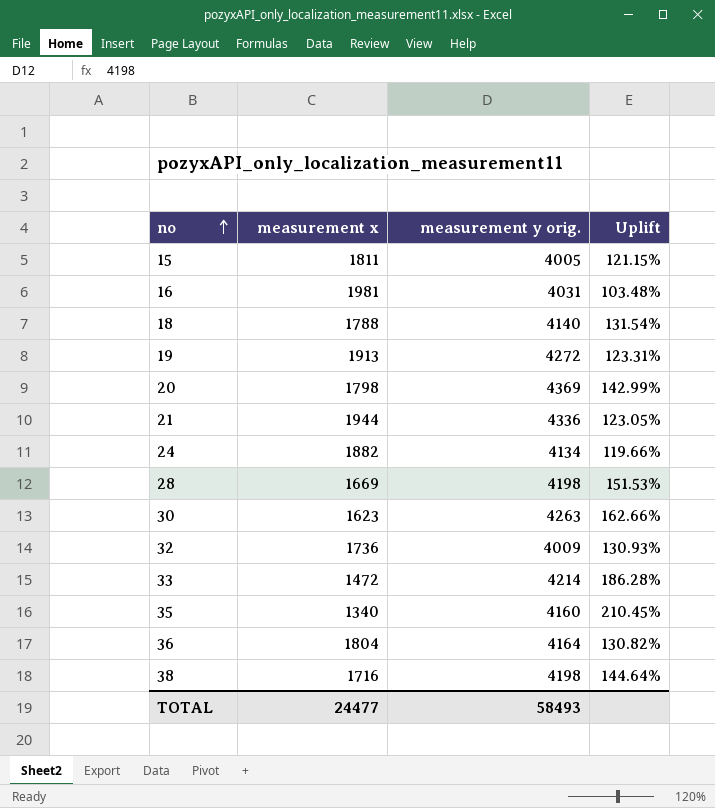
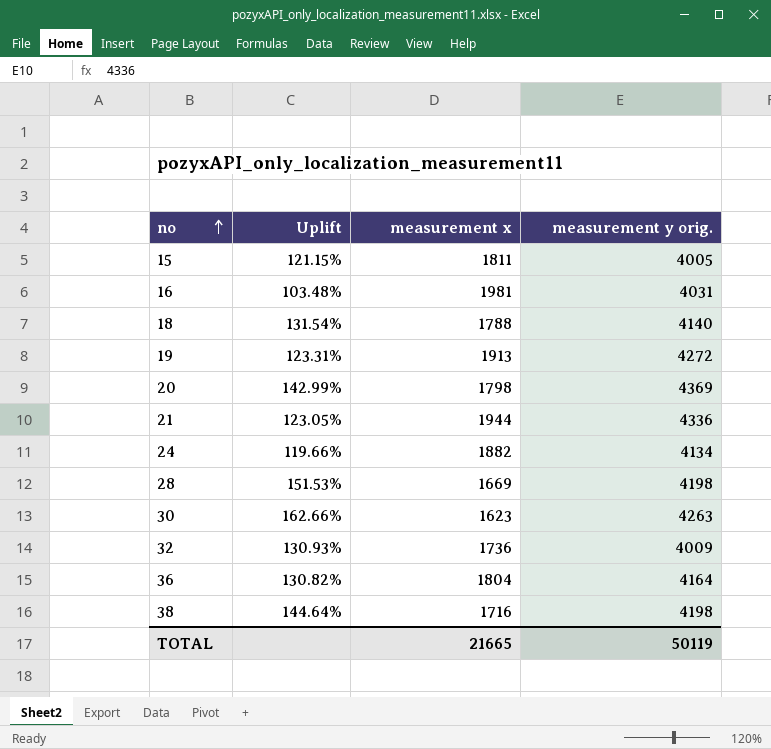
column Uplift | position: 4 -> 2
row 33: 1472 | 4214 | 186.28% -> none
row 35: 1340 | 4160 | 210.45% -> none
TOTAL | measurement x: 24477 -> 21665
TOTAL | measurement y orig.: 58493 -> 50119

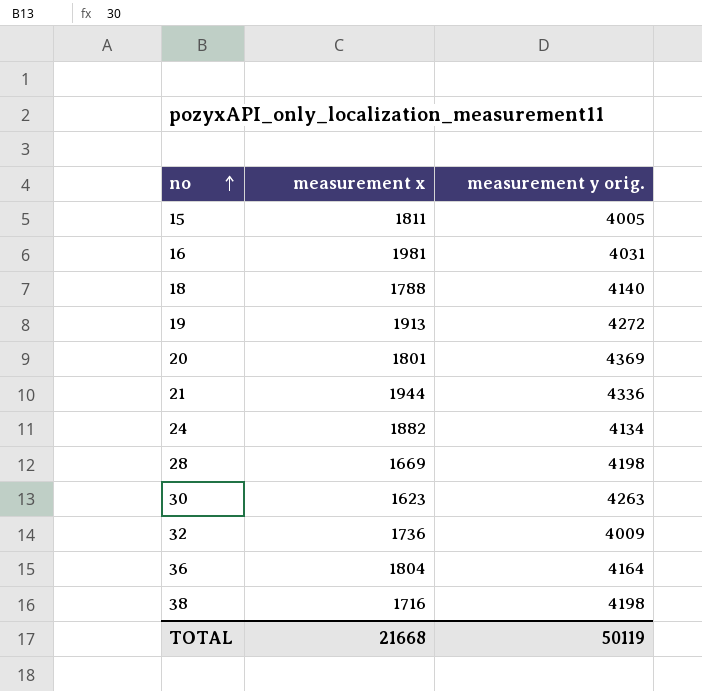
column Uplift | formula: ([measurement y orig.] - [measurement x]) / [measurement x] -> none
20 | measurement x: 1798 -> 1801
TOTAL | measurement x: 21665 -> 21668

